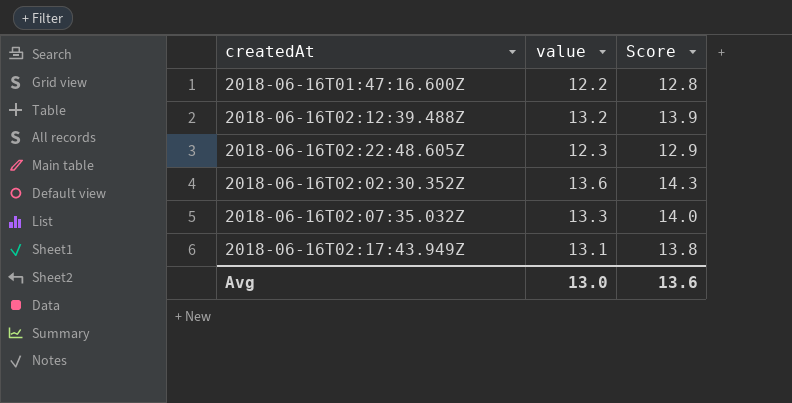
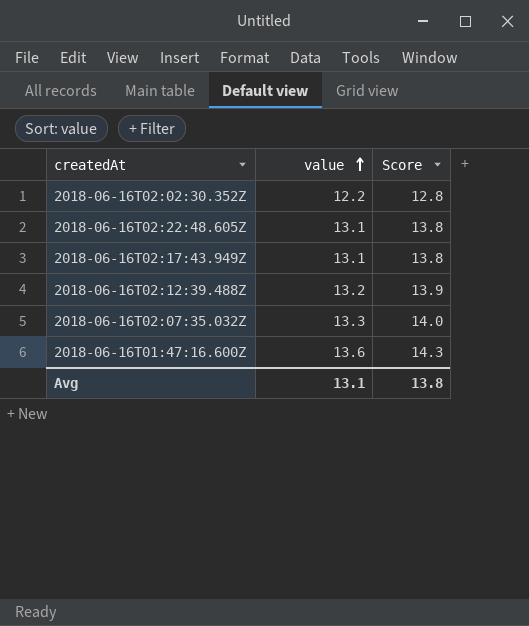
row order: none -> value ascending
2018-06-16T02:02:30.352Z | value: 13.6 -> 12.2
2018-06-16T02:02:30.352Z | Score: 14.3 -> 12.8
2018-06-16T02:22:48.605Z | value: 12.3 -> 13.1
2018-06-16T02:22:48.605Z | Score: 12.9 -> 13.8
2018-06-16T01:47:16.600Z | value: 12.2 -> 13.6
2018-06-16T01:47:16.600Z | Score: 12.8 -> 14.3
Avg | value: 13.0 -> 13.1
Avg | Score: 13.6 -> 13.8

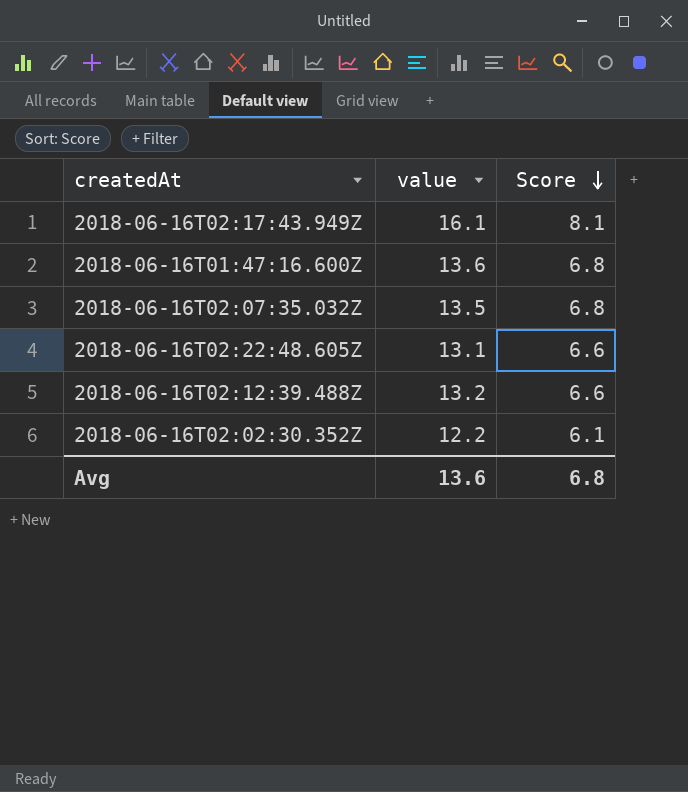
row order: value ascending -> Score descending
column Score | formula: [value] * 1.05 -> [value] * 0.5
2018-06-16T02:17:43.949Z | value: 13.1 -> 16.1
2018-06-16T02:07:35.032Z | value: 13.3 -> 13.5
Avg | value: 13.1 -> 13.6
Avg | Score: 13.8 -> 6.8

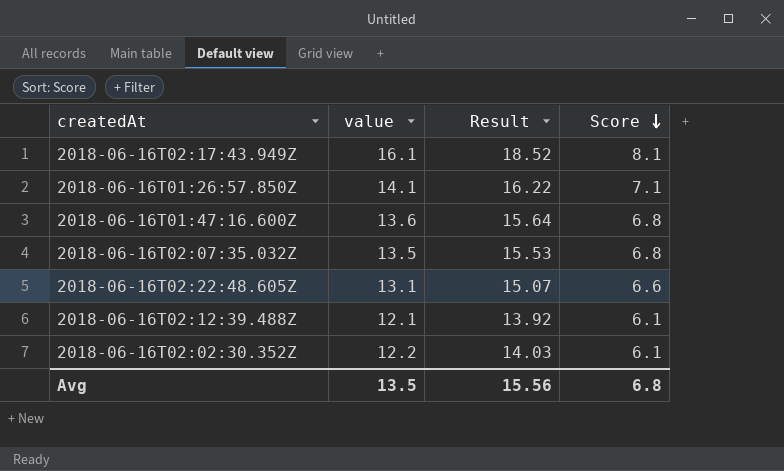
column Result | formula: none -> [value] * 1.15
row 2018-06-16T01:26:57.850Z: none -> 14.1 | 16.22 | 7.1
2018-06-16T02:12:39.488Z | value: 13.2 -> 12.1
2018-06-16T02:12:39.488Z | Score: 6.6 -> 6.1
Avg | value: 13.6 -> 13.5

